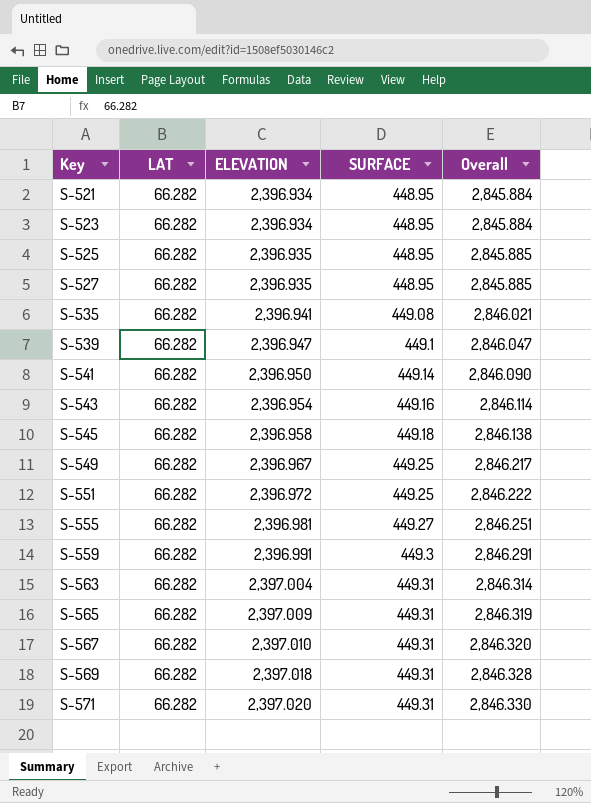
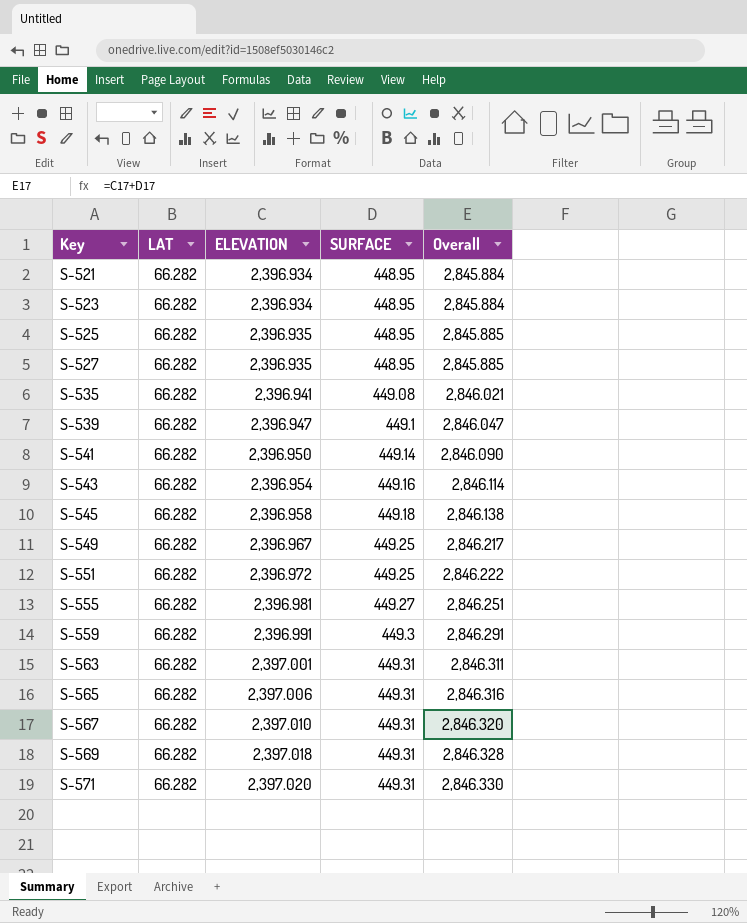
S-563 | ELEVATION: 2,397.004 -> 2,397.001
S-563 | Overall: 2,846.314 -> 2,846.311
S-565 | ELEVATION: 2,397.009 -> 2,397.006
S-565 | Overall: 2,846.319 -> 2,846.316

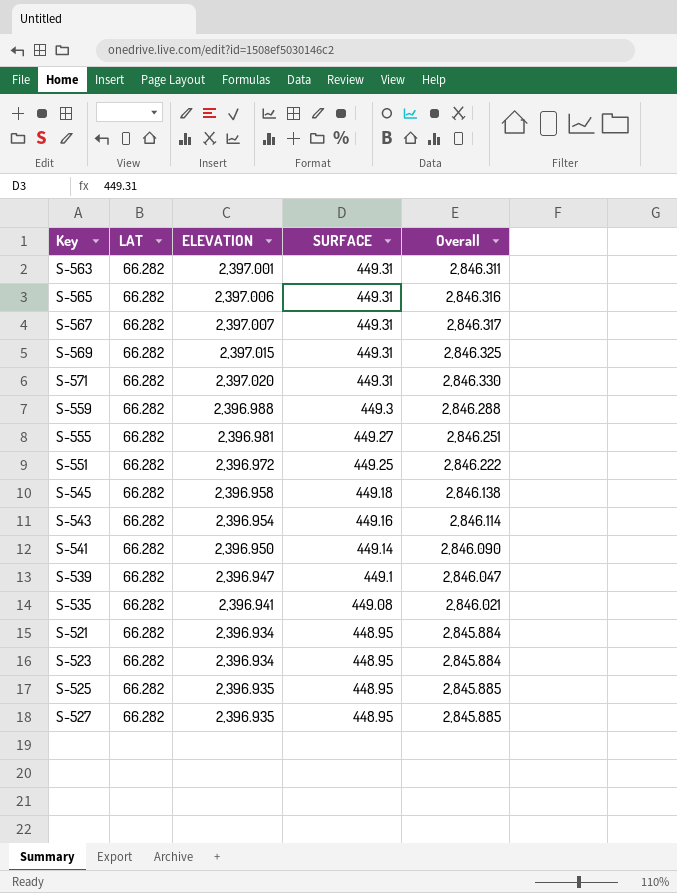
row order: Key ascending -> SURFACE descending
row S-549: 66.282 | 2,396.967 | 449.25 | 2,846.217 -> none
S-567 | ELEVATION: 2,397.010 -> 2,397.007
S-567 | Overall: 2,846.320 -> 2,846.317
S-569 | ELEVATION: 2,397.018 -> 2,397.015
S-569 | Overall: 2,846.328 -> 2,846.325
S-559 | ELEVATION: 2,396.991 -> 2,396.988
S-559 | Overall: 2,846.291 -> 2,846.288

